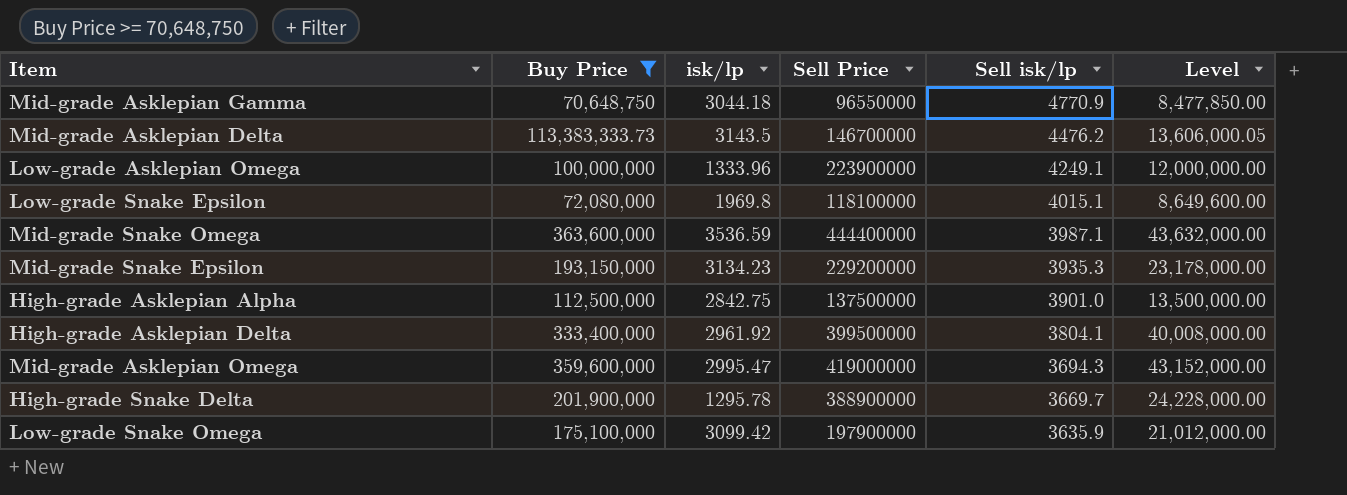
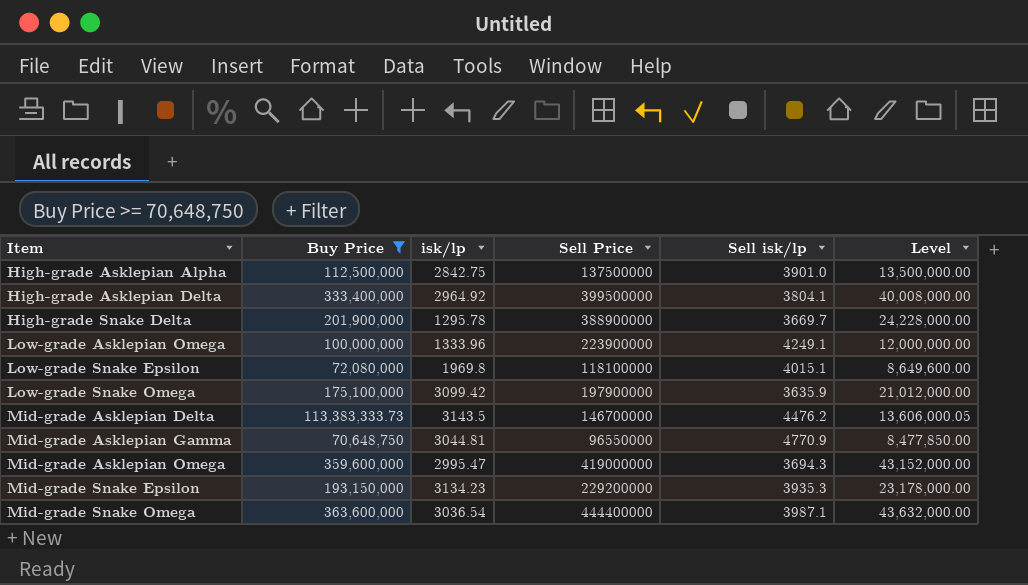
row order: Sell isk/lp descending -> Item ascending
High-grade Asklepian Delta | isk/lp: 2961.92 -> 2964.92
Mid-grade Asklepian Gamma | isk/lp: 3044.18 -> 3044.81
Mid-grade Snake Omega | isk/lp: 3536.59 -> 3036.54

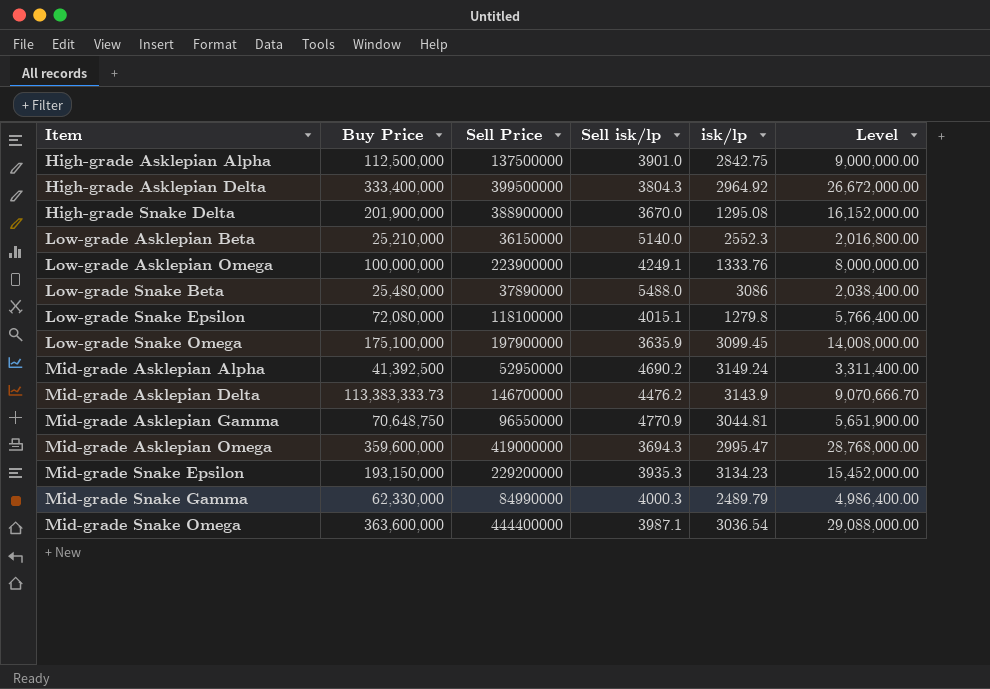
filter: Buy Price >= 70,648,750 -> none
column isk/lp | position: 3 -> 5
column Level | formula: [Buy Price] * 0.12 -> [Buy Price] * 0.08
High-grade Asklepian Delta | Sell isk/lp: 3804.1 -> 3804.3
High-grade Snake Delta | Sell isk/lp: 3669.7 -> 3670.0
High-grade Snake Delta | isk/lp: 1295.78 -> 1295.08
Low-grade Asklepian Omega | isk/lp: 1333.96 -> 1333.76
Low-grade Snake Epsilon | isk/lp: 1969.8 -> 1279.8
Low-grade Snake Omega | isk/lp: 3099.42 -> 3099.45
Mid-grade Asklepian Delta | isk/lp: 3143.5 -> 3143.9

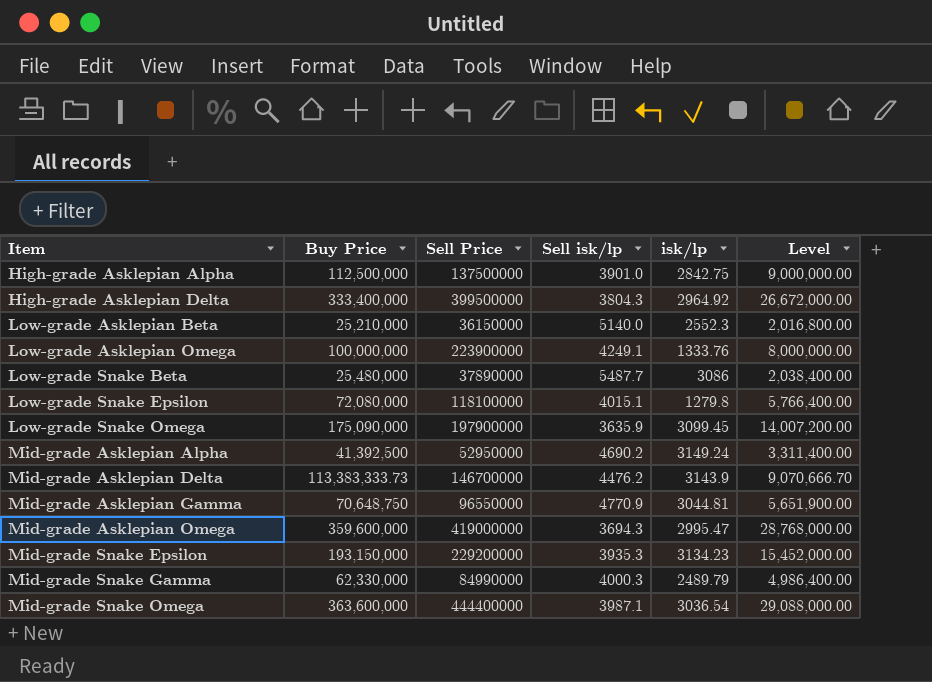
row High-grade Snake Delta: 201,900,000 | 388900000 | 3670.0 | 1295.08 | 16,152,000.00 -> none
Low-grade Snake Beta | Sell isk/lp: 5488.0 -> 5487.7
Low-grade Snake Omega | Buy Price: 175,100,000 -> 175,090,000
Low-grade Snake Omega | Level: 14,008,000.00 -> 14,007,200.00

